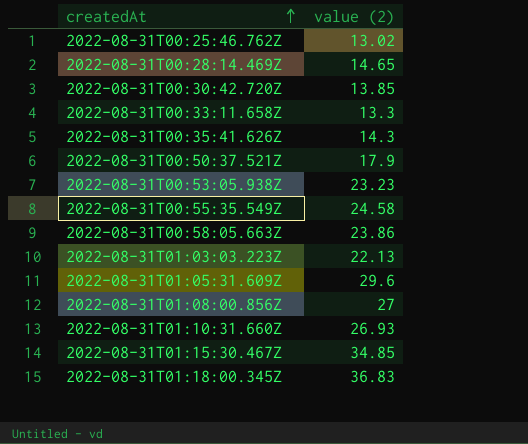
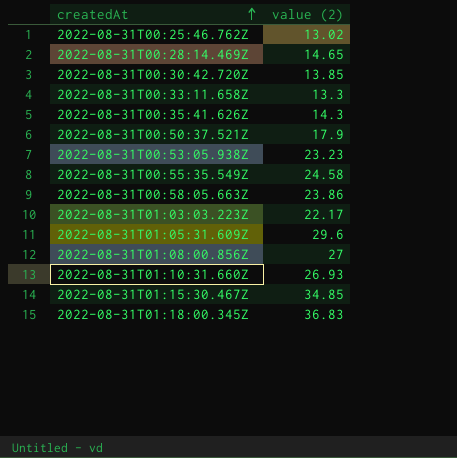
2022-08-31T01:03:03.223Z | value (2): 22.13 -> 22.17

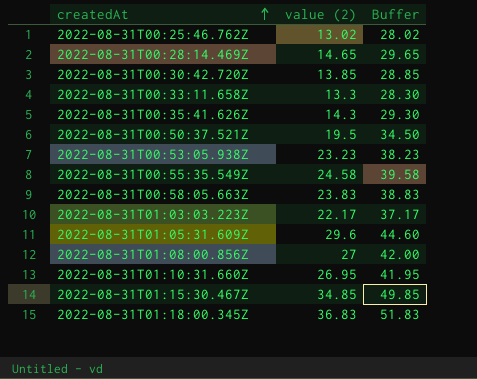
column Buffer | formula: none -> [value (2)] + 15
2022-08-31T00:50:37.521Z | value (2): 17.9 -> 19.5
2022-08-31T00:58:05.663Z | value (2): 23.86 -> 23.83
2022-08-31T01:10:31.660Z | value (2): 26.93 -> 26.95

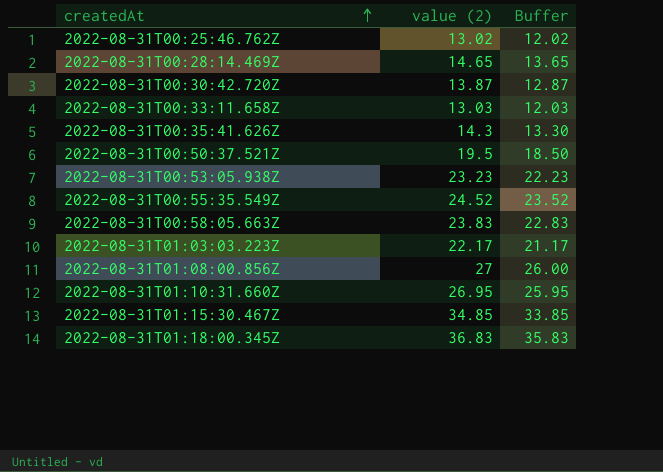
column Buffer | formula: [value (2)] + 15 -> [value (2)] - 1
row 2022-08-31T01:05:31.609Z: 29.6 | 44.60 -> none
2022-08-31T00:30:42.720Z | value (2): 13.85 -> 13.87
2022-08-31T00:33:11.658Z | value (2): 13.3 -> 13.03
2022-08-31T00:55:35.549Z | value (2): 24.58 -> 24.52

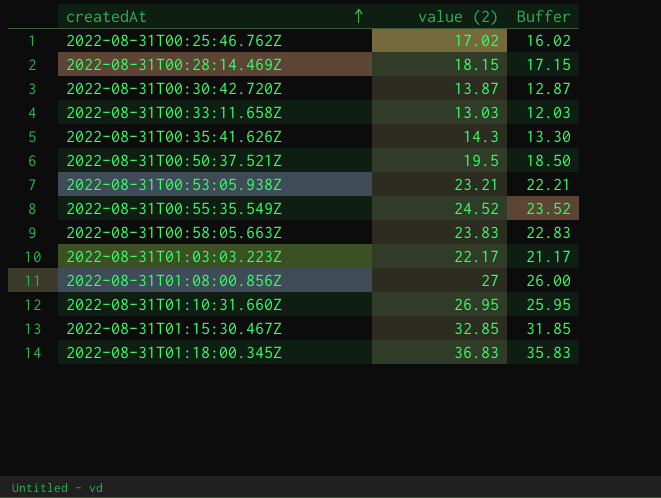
2022-08-31T00:25:46.762Z | value (2): 13.02 -> 17.02
2022-08-31T00:25:46.762Z | Buffer: 12.02 -> 16.02
2022-08-31T00:28:14.469Z | value (2): 14.65 -> 18.15
2022-08-31T00:28:14.469Z | Buffer: 13.65 -> 17.15
2022-08-31T00:53:05.938Z | value (2): 23.23 -> 23.21
2022-08-31T00:53:05.938Z | Buffer: 22.23 -> 22.21
2022-08-31T01:15:30.467Z | value (2): 34.85 -> 32.85
2022-08-31T01:15:30.467Z | Buffer: 33.85 -> 31.85

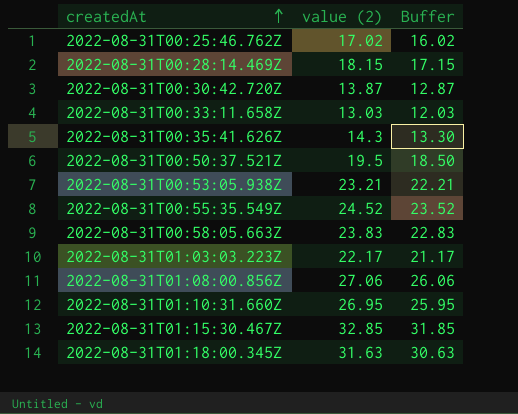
2022-08-31T01:08:00.856Z | value (2): 27 -> 27.06
2022-08-31T01:08:00.856Z | Buffer: 26.00 -> 26.06
2022-08-31T01:18:00.345Z | value (2): 36.83 -> 31.63
2022-08-31T01:18:00.345Z | Buffer: 35.83 -> 30.63

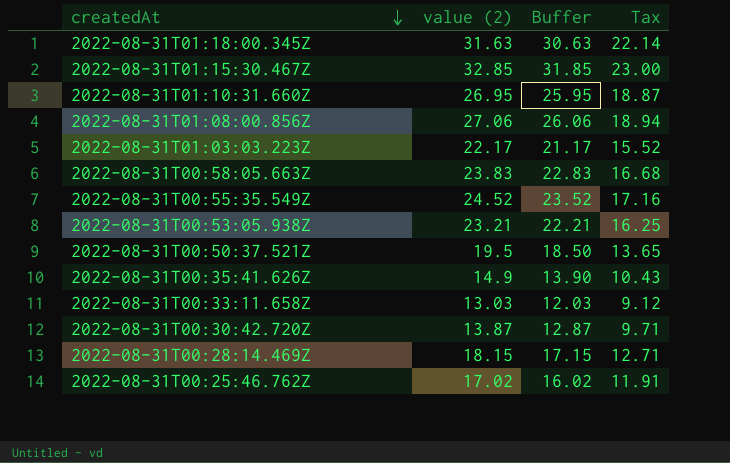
row order: createdAt ascending -> createdAt descending
column Tax | formula: none -> [value (2)] * 0.7
2022-08-31T00:35:41.626Z | value (2): 14.3 -> 14.9
2022-08-31T00:35:41.626Z | Buffer: 13.30 -> 13.90

